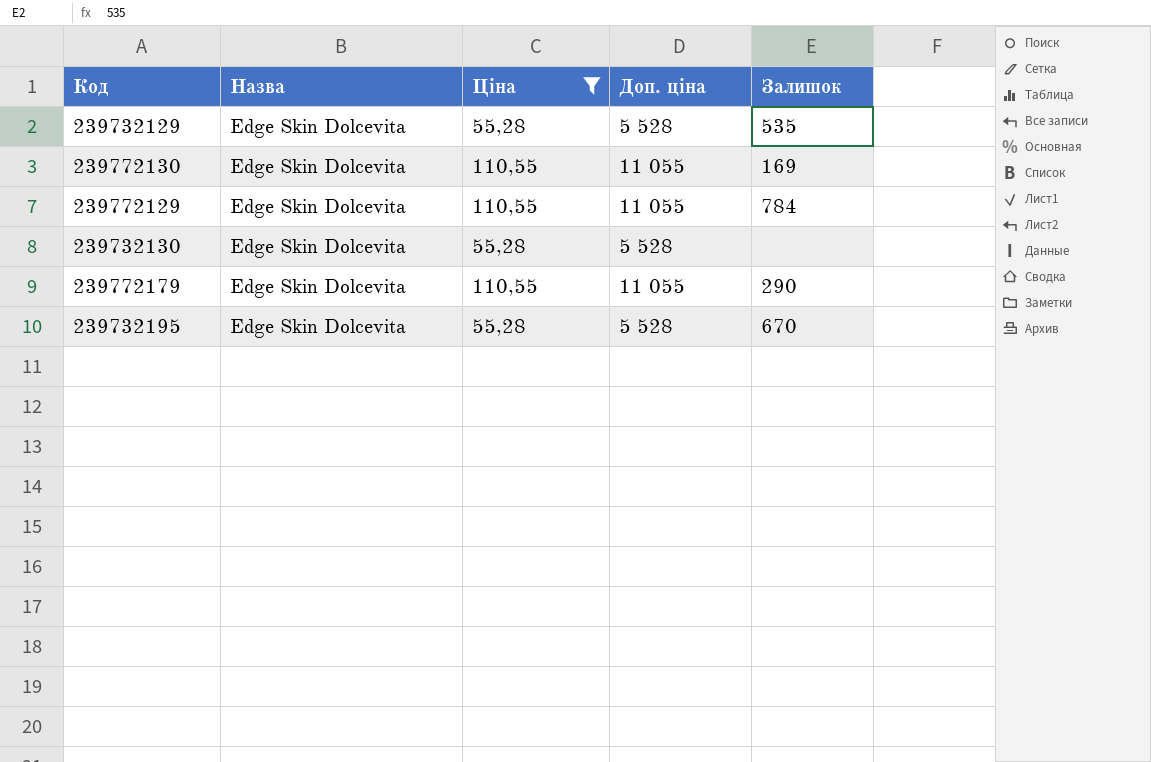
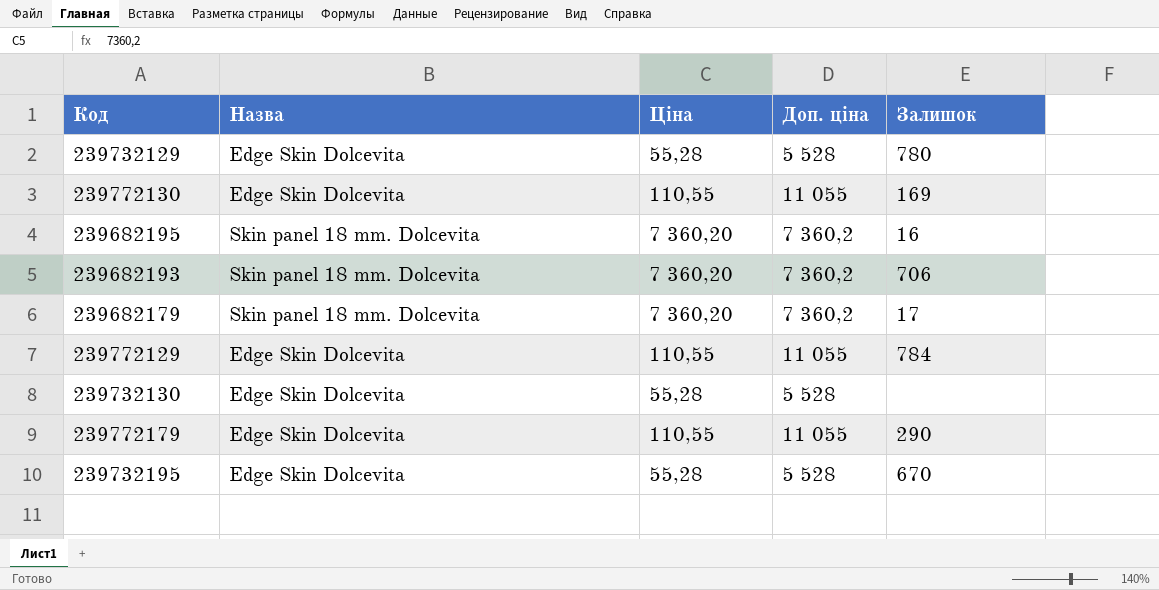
filter: Ціна != 7 360,20 -> none
239732129 | Залишок: 535 -> 780

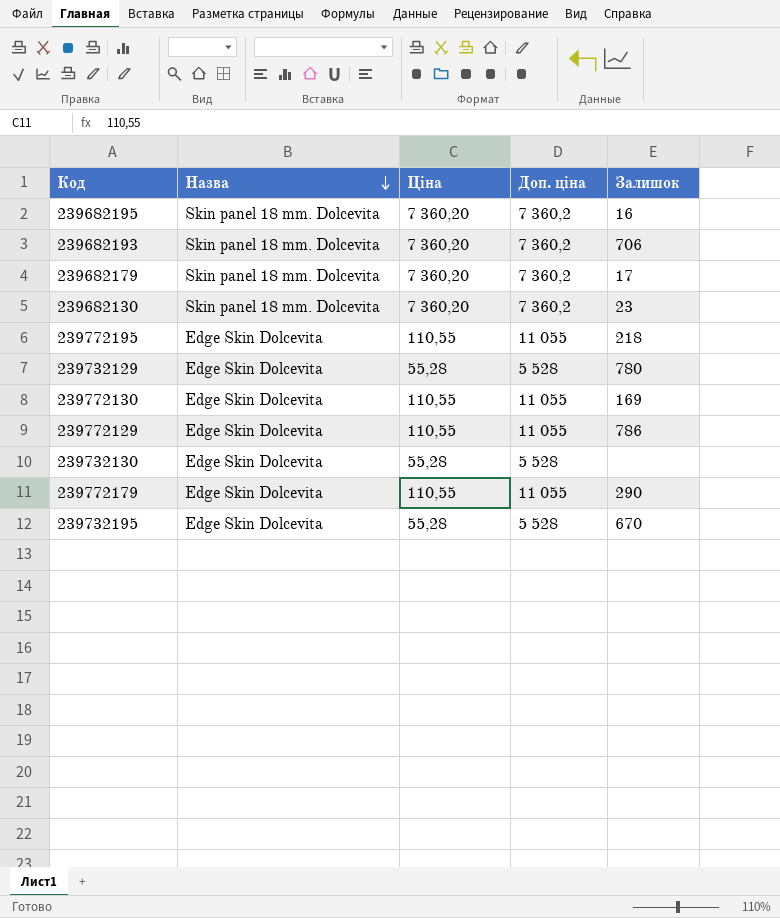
row order: none -> Назва descending
row 239682130: none -> Skin panel 18 mm. Dolcevita | 7 360,20 | 7 360,2 | 23
row 239772195: none -> Edge Skin Dolcevita | 110,55 | 11 055 | 218
239772129 | Залишок: 784 -> 786

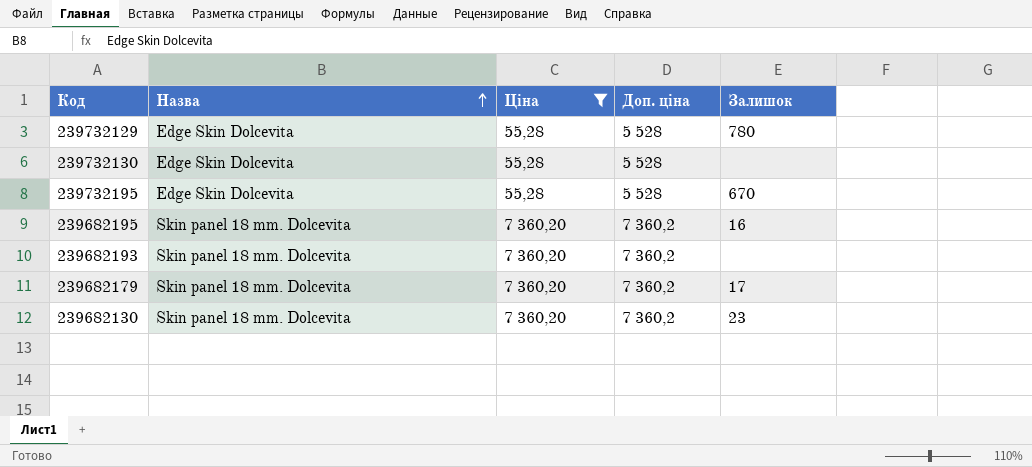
filter: none -> Ціна != 110,55
row order: Назва descending -> Назва ascending
239682193 | Залишок: 706 -> none

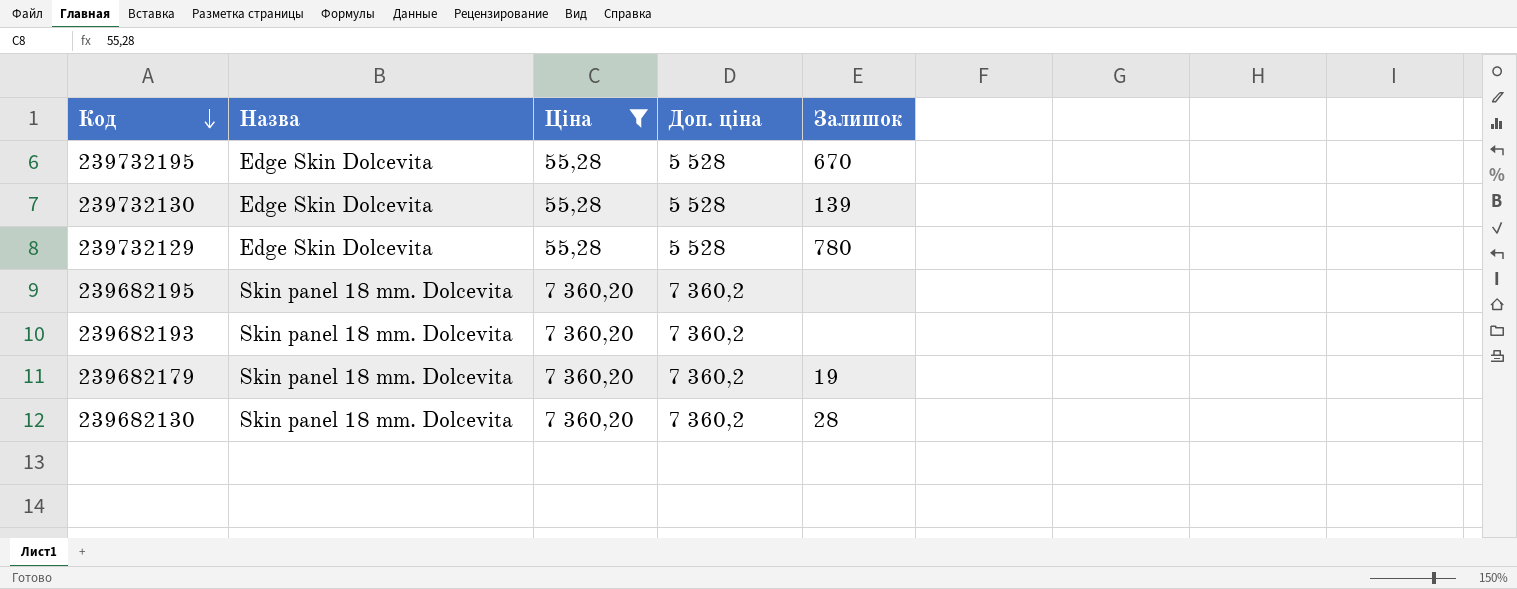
row order: Назва ascending -> Код descending
239732130 | Залишок: none -> 139
239682195 | Залишок: 16 -> none
239682179 | Залишок: 17 -> 19
239682130 | Залишок: 23 -> 28

